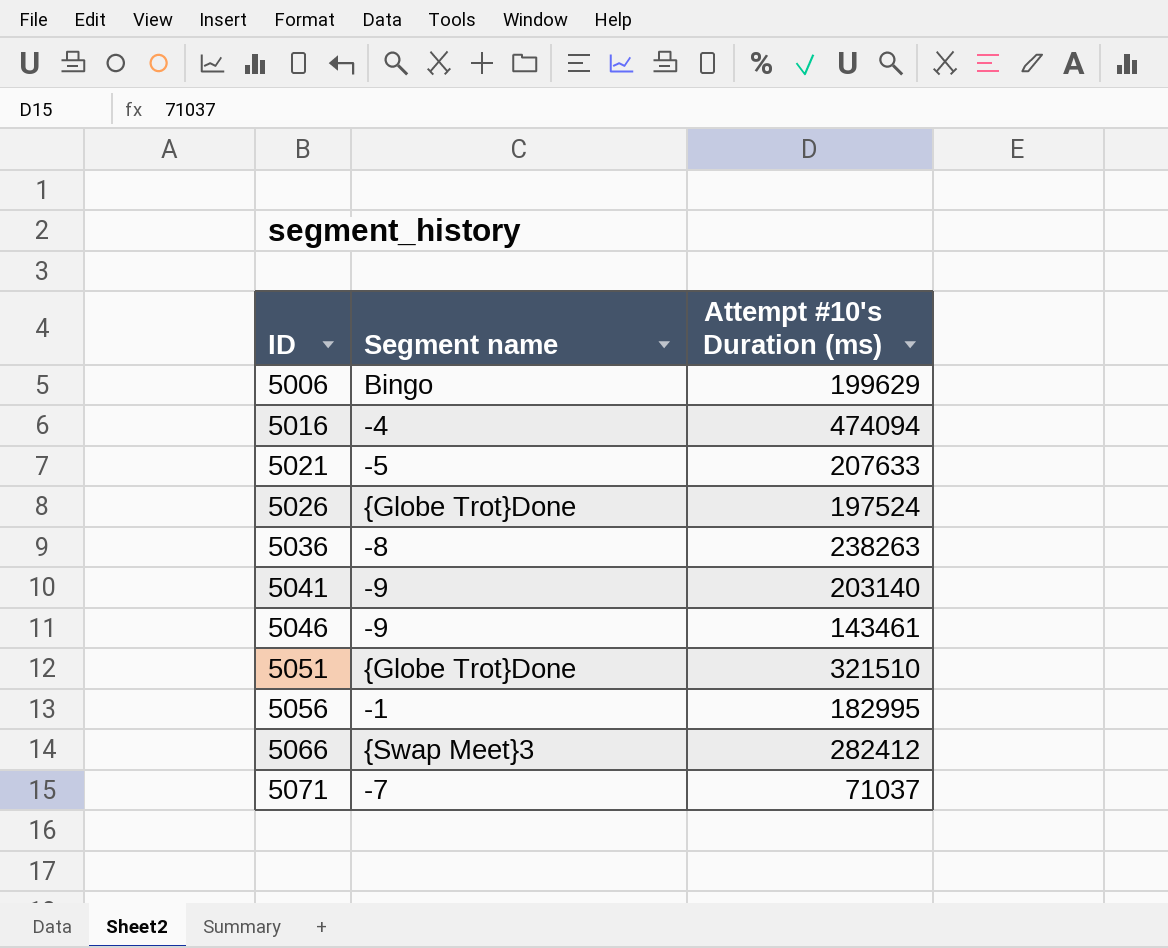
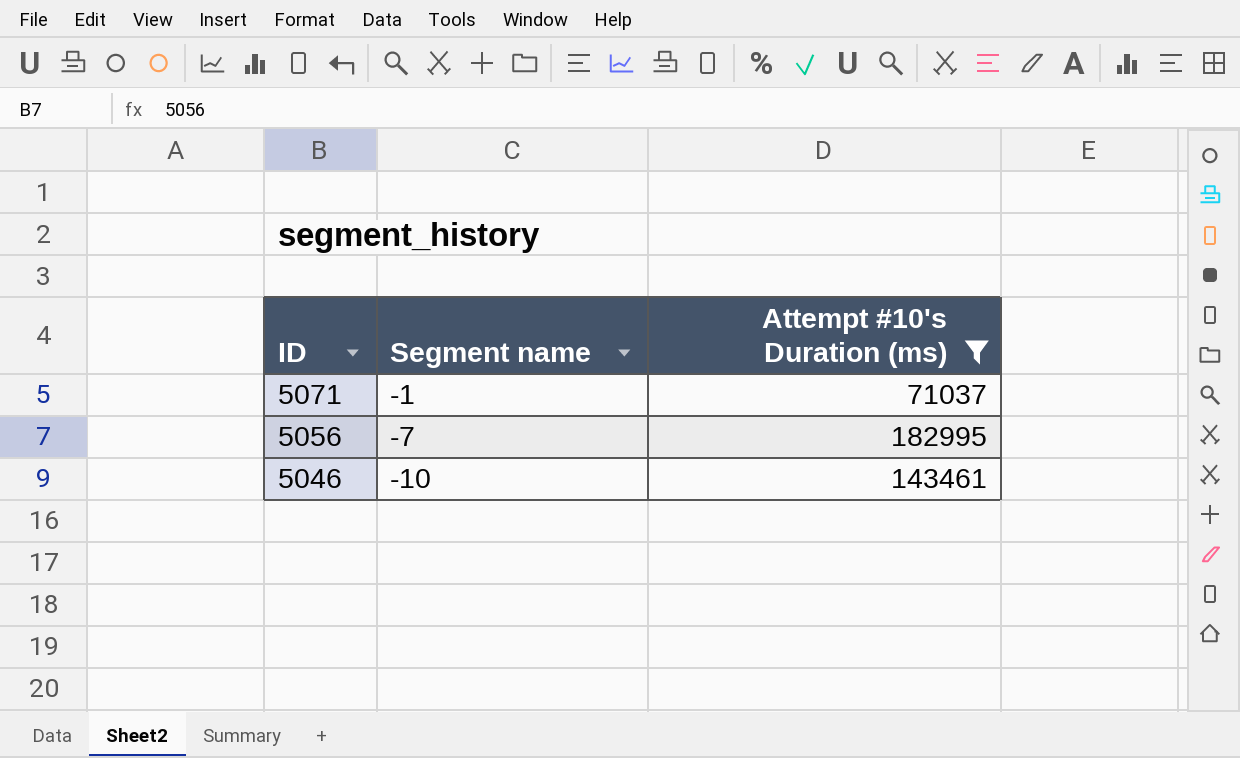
filter: none -> Attempt #10's Duration (ms) <= 182995
row order: ID ascending -> ID descending
5071 | Segment name: -7 -> -1
5056 | Segment name: -1 -> -7
5046 | Segment name: -9 -> -10

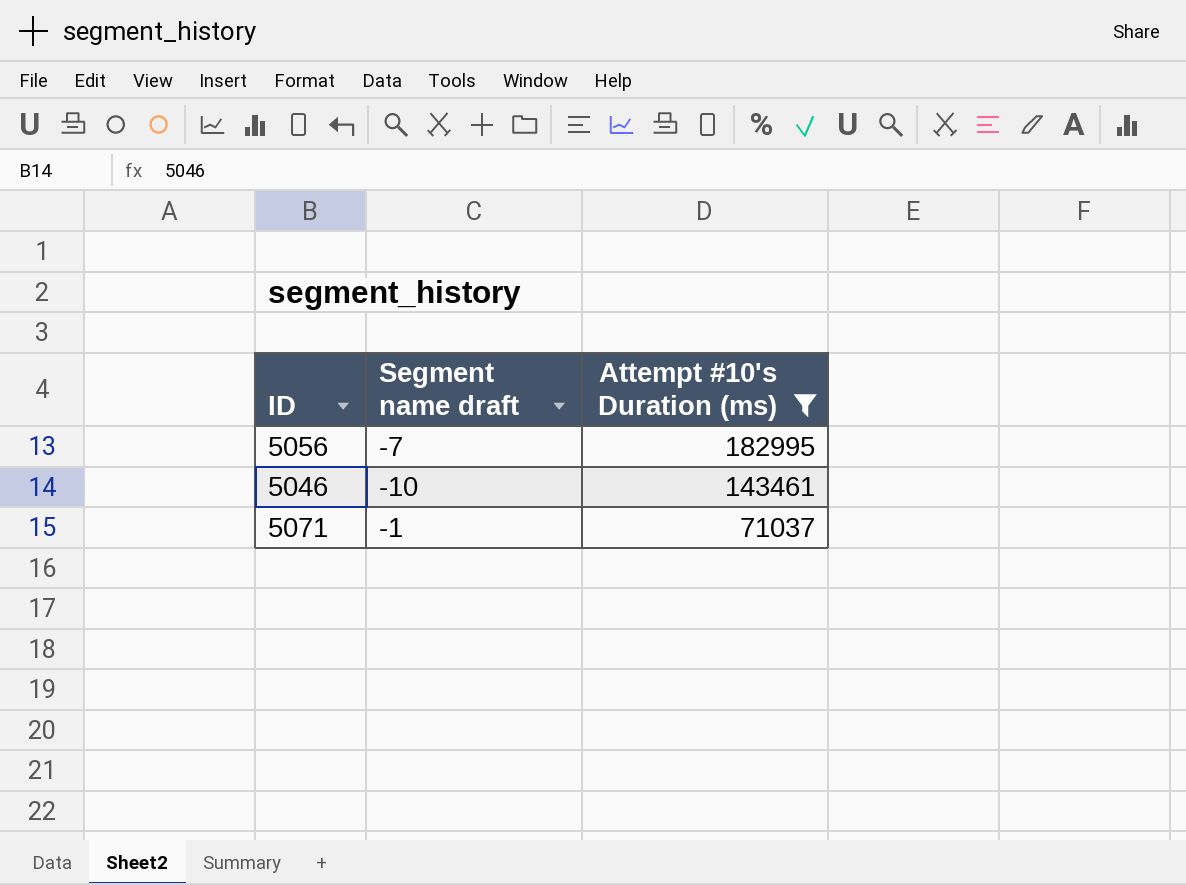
row order: ID descending -> Attempt #10's Duration (ms) descending
column name: Segment name -> Segment name draft

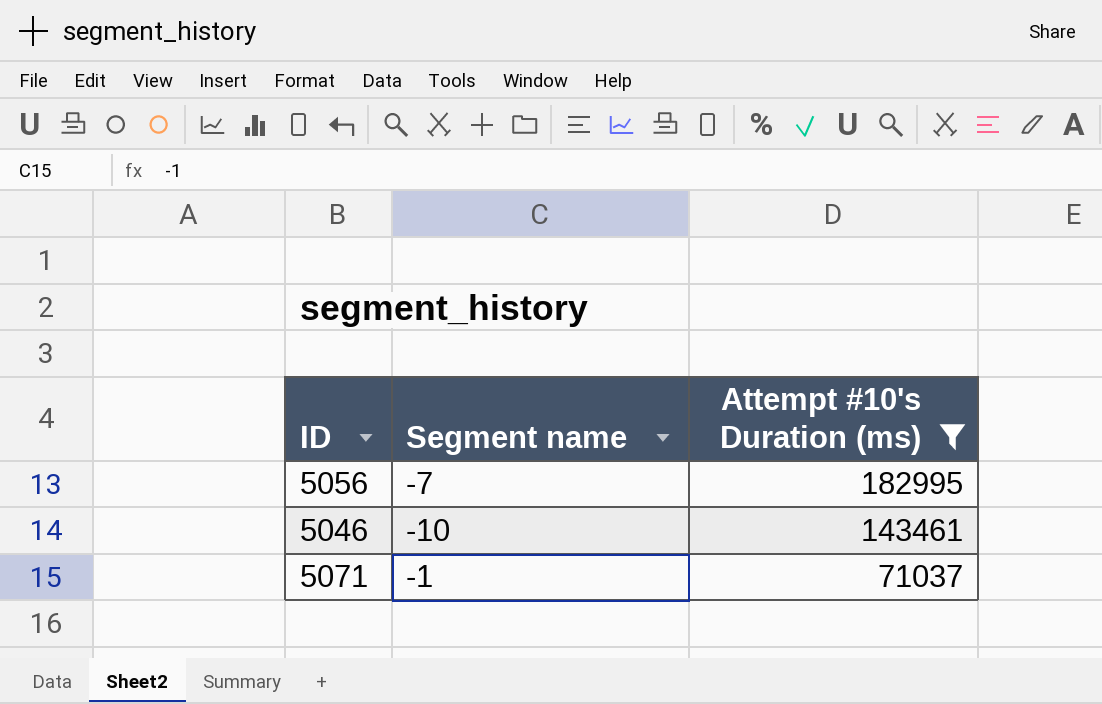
column name: Segment name draft -> Segment name

